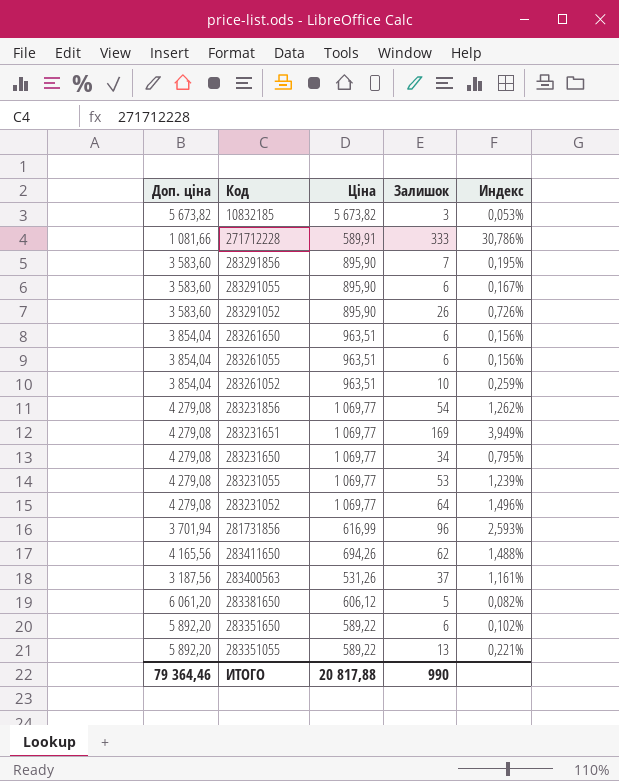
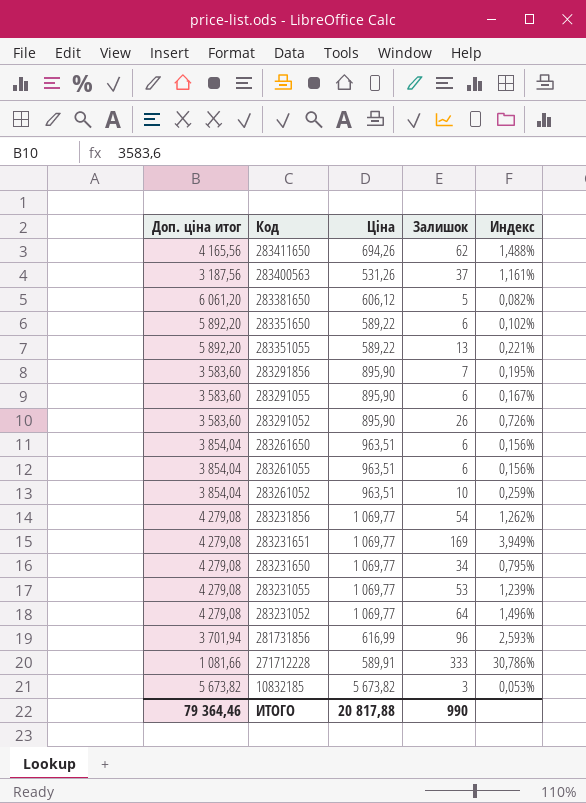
row order: none -> Код descending
column name: Доп. ціна -> Доп. ціна итог

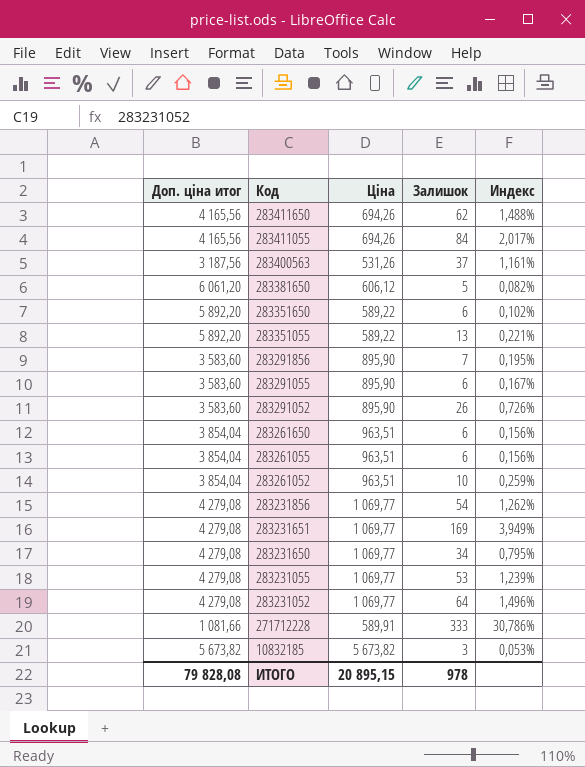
row 281731856: 3 701,94 | 616,99 | 96 | 2,593% -> none
row 283411055: none -> 4 165,56 | 694,26 | 84 | 2,017%
ИТОГО | Доп. ціна итог: 79 364,46 -> 79 828,08
ИТОГО | Ціна: 20 817,88 -> 20 895,15
ИТОГО | Залишок: 990 -> 978

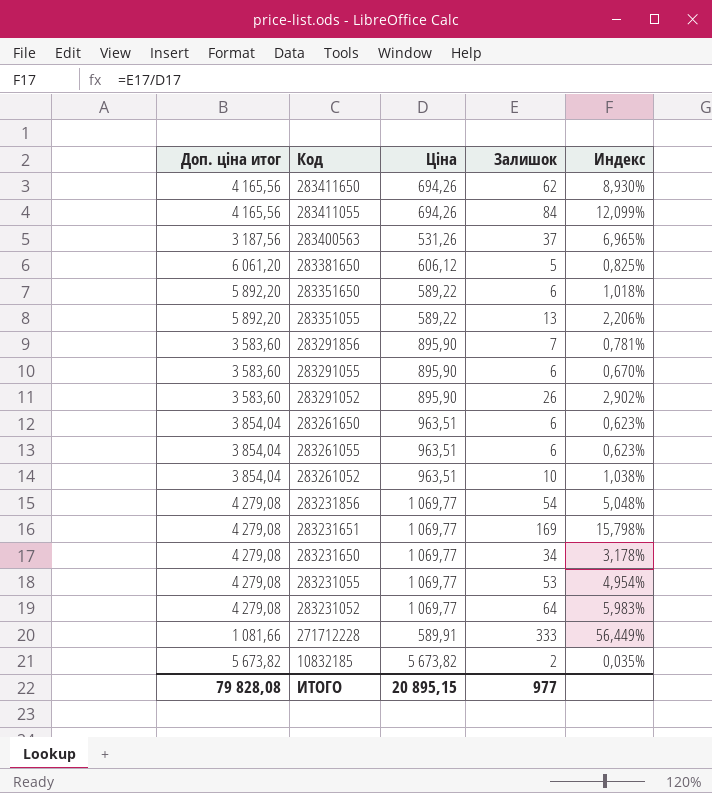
column Индекс | formula: [Залишок] / [Доп. ціна итог] -> [Залишок] / [Ціна]
10832185 | Залишок: 3 -> 2
ИТОГО | Залишок: 978 -> 977

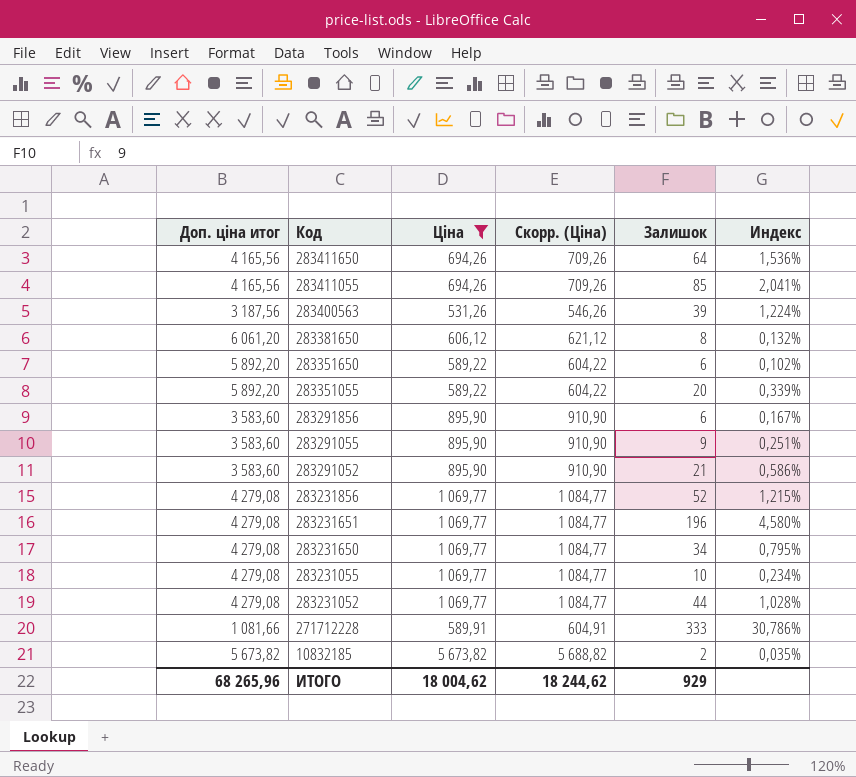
filter: none -> Ціна != 963,51
column Скорр. (Ціна) | formula: none -> [Ціна] + 15
column Индекс | formula: [Залишок] / [Ціна] -> [Залишок] / [Доп. ціна итог]
283411650 | Залишок: 62 -> 64
283411055 | Залишок: 84 -> 85
283400563 | Залишок: 37 -> 39
283381650 | Залишок: 5 -> 8
283351055 | Залишок: 13 -> 20
283291856 | Залишок: 7 -> 6
283291055 | Залишок: 6 -> 9
283291052 | Залишок: 26 -> 21
283231856 | Залишок: 54 -> 52
283231651 | Залишок: 169 -> 196
283231055 | Залишок: 53 -> 10
283231052 | Залишок: 64 -> 44
ИТОГО | Доп. ціна итог: 79 828,08 -> 68 265,96
ИТОГО | Ціна: 20 895,15 -> 18 004,62
ИТОГО | Залишок: 977 -> 929

